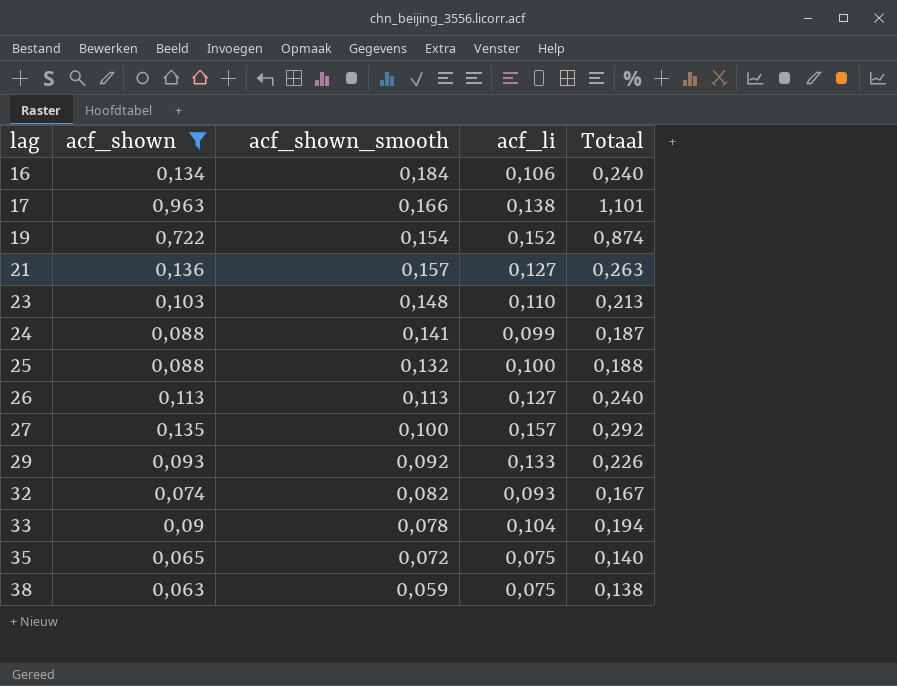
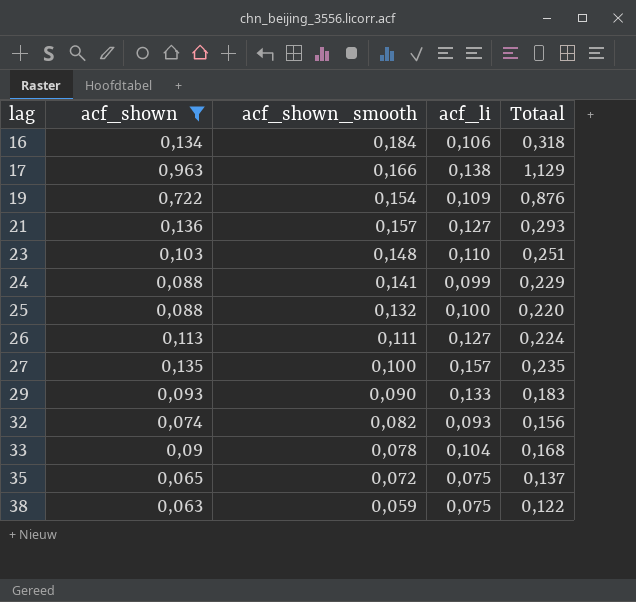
column Totaal | formula: [acf_shown] + [acf_li] -> [acf_shown] + [acf_shown_smooth]
19 | acf_li: 0,152 -> 0,109
26 | acf_shown_smooth: 0,113 -> 0,111
29 | acf_shown_smooth: 0,092 -> 0,090

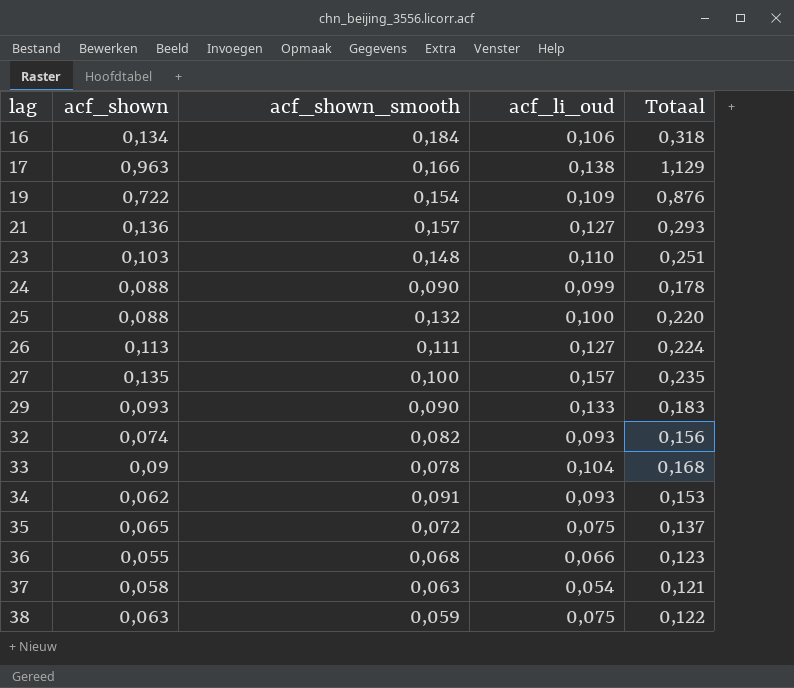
filter: acf_shown >= 0,063 -> none
column name: acf_li -> acf_li_oud
24 | acf_shown_smooth: 0,141 -> 0,090
24 | Totaal: 0,229 -> 0,178

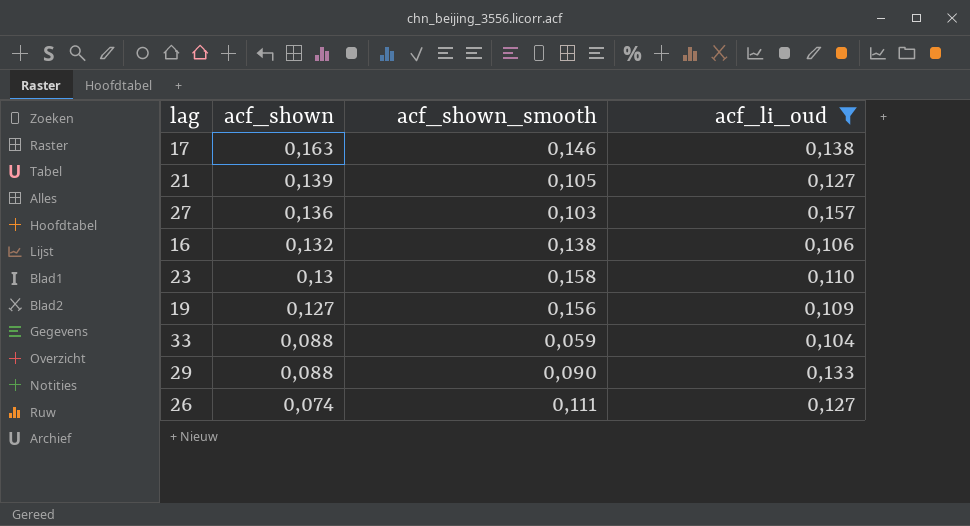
filter: none -> acf_li_oud >= 0,104
row order: lag ascending -> acf_shown descending
column Totaal | formula: [acf_shown] + [acf_shown_smooth] -> none
17 | acf_shown: 0,963 -> 0,163
17 | acf_shown_smooth: 0,166 -> 0,146
21 | acf_shown: 0,136 -> 0,139
21 | acf_shown_smooth: 0,157 -> 0,105
27 | acf_shown: 0,135 -> 0,136
27 | acf_shown_smooth: 0,100 -> 0,103
16 | acf_shown: 0,134 -> 0,132
16 | acf_shown_smooth: 0,184 -> 0,138
23 | acf_shown: 0,103 -> 0,13
23 | acf_shown_smooth: 0,148 -> 0,158
19 | acf_shown: 0,722 -> 0,127
19 | acf_shown_smooth: 0,154 -> 0,156
33 | acf_shown: 0,09 -> 0,088
33 | acf_shown_smooth: 0,078 -> 0,059
29 | acf_shown: 0,093 -> 0,088
26 | acf_shown: 0,113 -> 0,074

